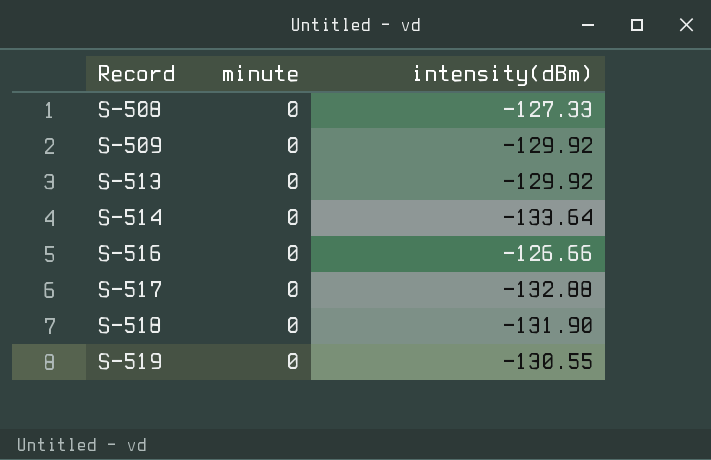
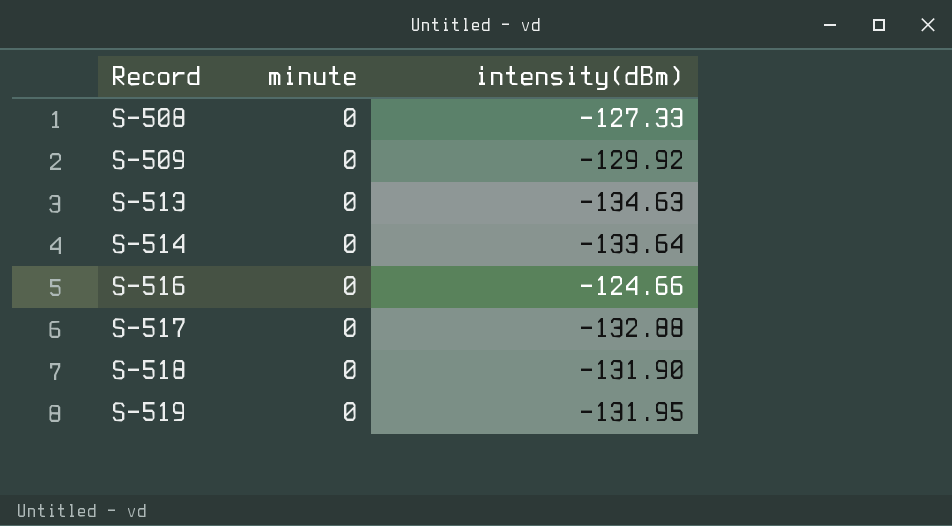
S-513 | intensity(dBm): -129.92 -> -134.63
S-516 | intensity(dBm): -126.66 -> -124.66
S-519 | intensity(dBm): -130.55 -> -131.95

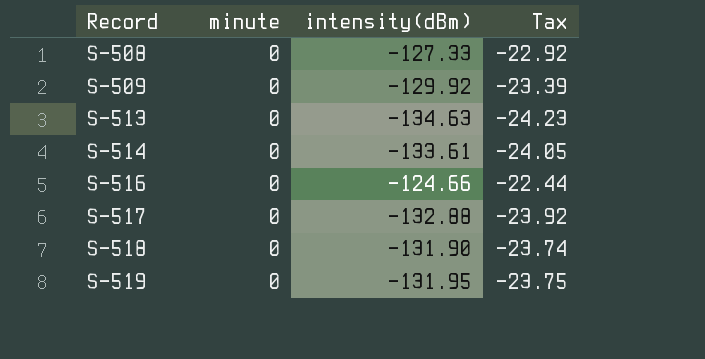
column Tax | formula: none -> [intensity(dBm)] * 0.18
S-514 | intensity(dBm): -133.64 -> -133.61

